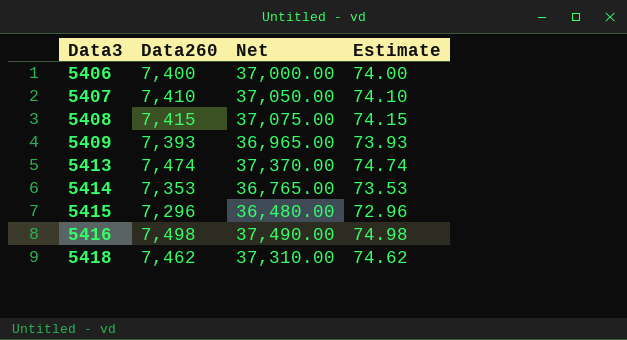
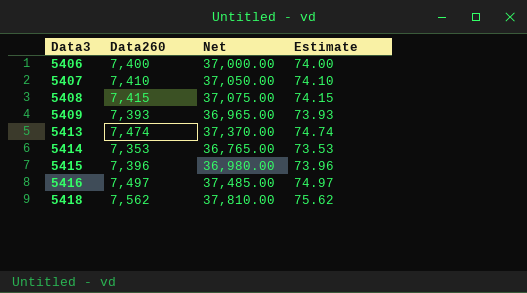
5415 | Data260: 7,296 -> 7,396
5415 | Net: 36,480.00 -> 36,980.00
5415 | Estimate: 72.96 -> 73.96
5416 | Data260: 7,498 -> 7,497
5416 | Net: 37,490.00 -> 37,485.00
5416 | Estimate: 74.98 -> 74.97
5418 | Data260: 7,462 -> 7,562
5418 | Net: 37,310.00 -> 37,810.00
5418 | Estimate: 74.62 -> 75.62

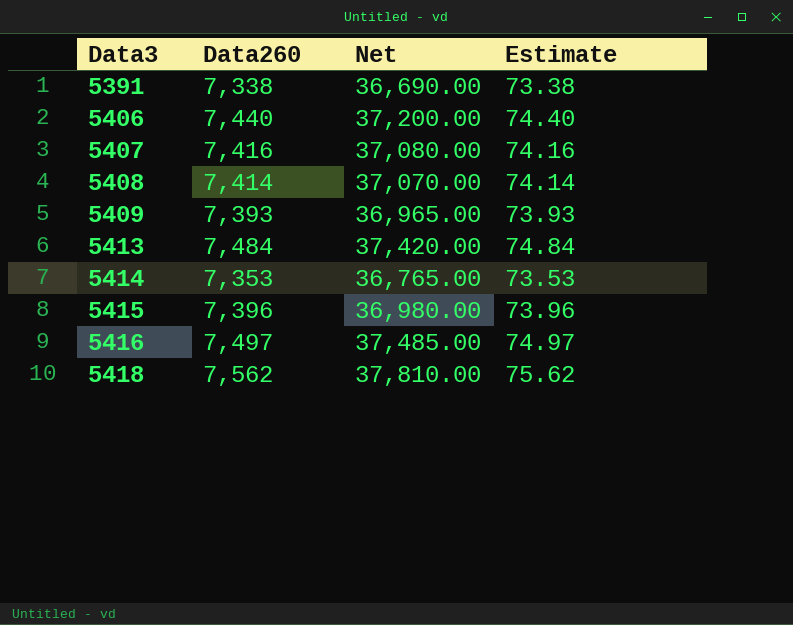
row 5391: none -> 7,338 | 36,690.00 | 73.38
5406 | Data260: 7,400 -> 7,440
5406 | Net: 37,000.00 -> 37,200.00
5406 | Estimate: 74.00 -> 74.40
5407 | Data260: 7,410 -> 7,416
5407 | Net: 37,050.00 -> 37,080.00
5407 | Estimate: 74.10 -> 74.16
5408 | Data260: 7,415 -> 7,414
5408 | Net: 37,075.00 -> 37,070.00
5408 | Estimate: 74.15 -> 74.14
5413 | Data260: 7,474 -> 7,484
5413 | Net: 37,370.00 -> 37,420.00
5413 | Estimate: 74.74 -> 74.84

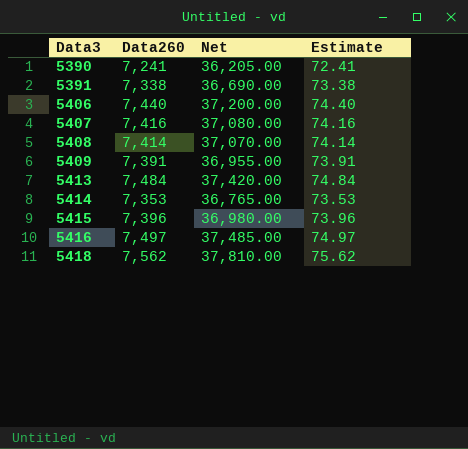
row 5390: none -> 7,241 | 36,205.00 | 72.41
5409 | Data260: 7,393 -> 7,391
5409 | Net: 36,965.00 -> 36,955.00
5409 | Estimate: 73.93 -> 73.91

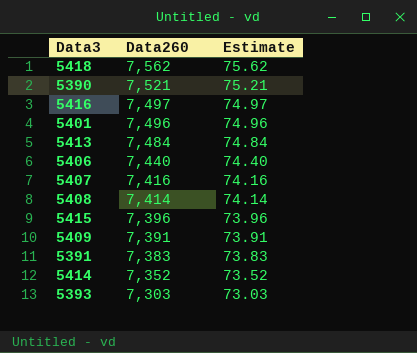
row order: Data3 ascending -> Data260 descending
column Net | formula: [Data260] * 5 -> none
5390 | Data260: 7,241 -> 7,521
5390 | Estimate: 72.41 -> 75.21
row 5401: none -> 7,496 | 74.96
5391 | Data260: 7,338 -> 7,383
5391 | Estimate: 73.38 -> 73.83
5414 | Data260: 7,353 -> 7,352
5414 | Estimate: 73.53 -> 73.52
row 5393: none -> 7,303 | 73.03

